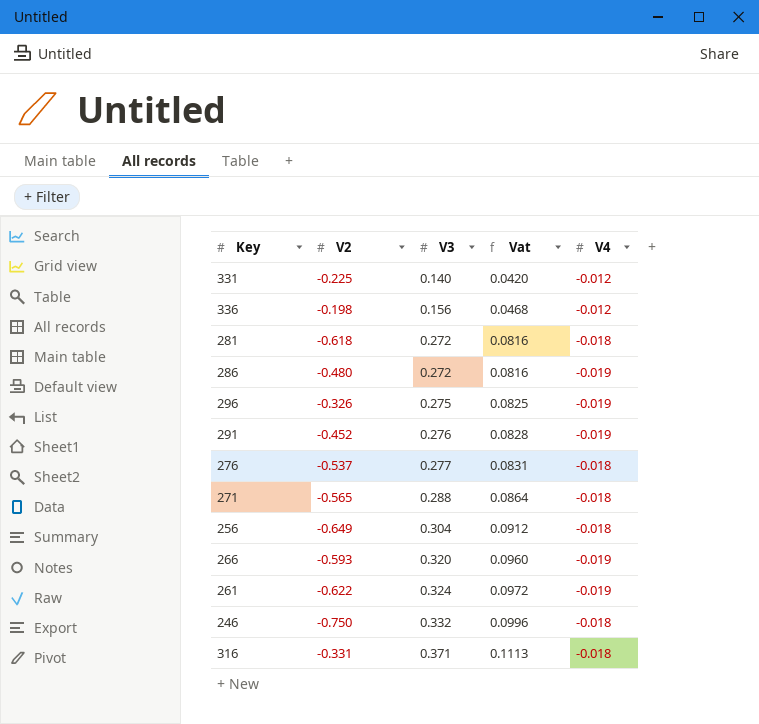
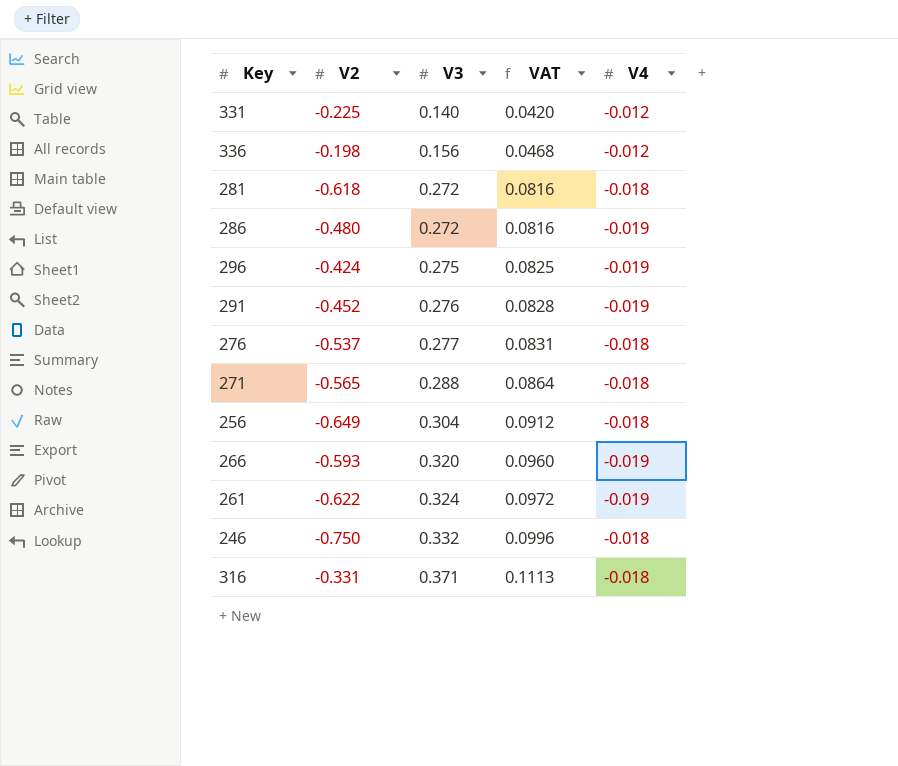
column name: Vat -> VAT
296 | V2: -0.326 -> -0.424

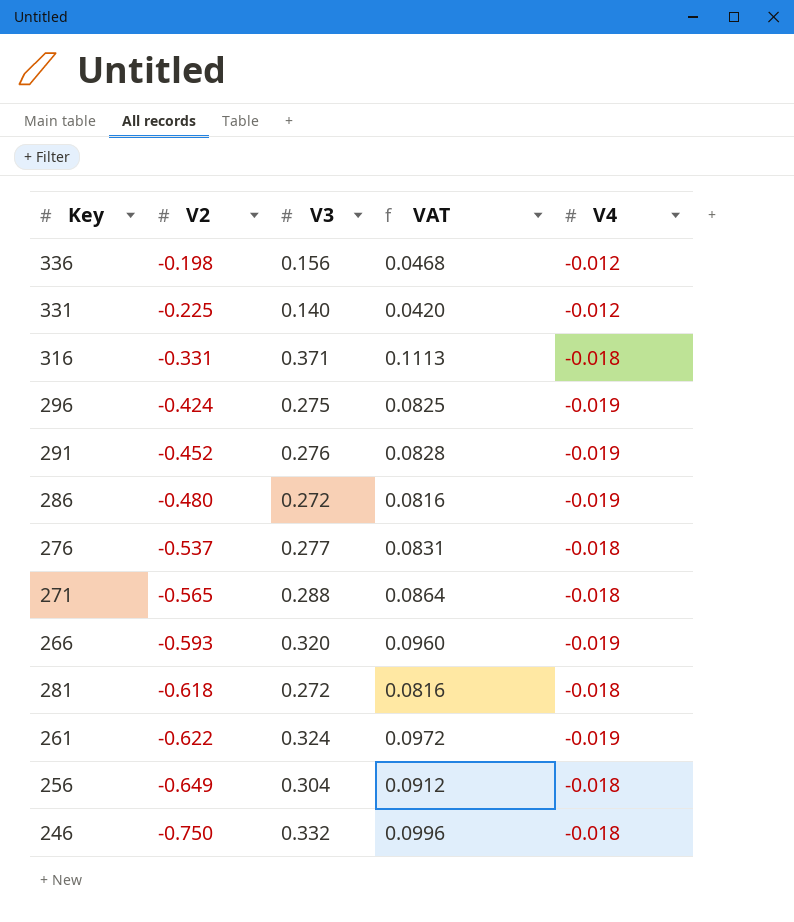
row order: V3 ascending -> V2 descending

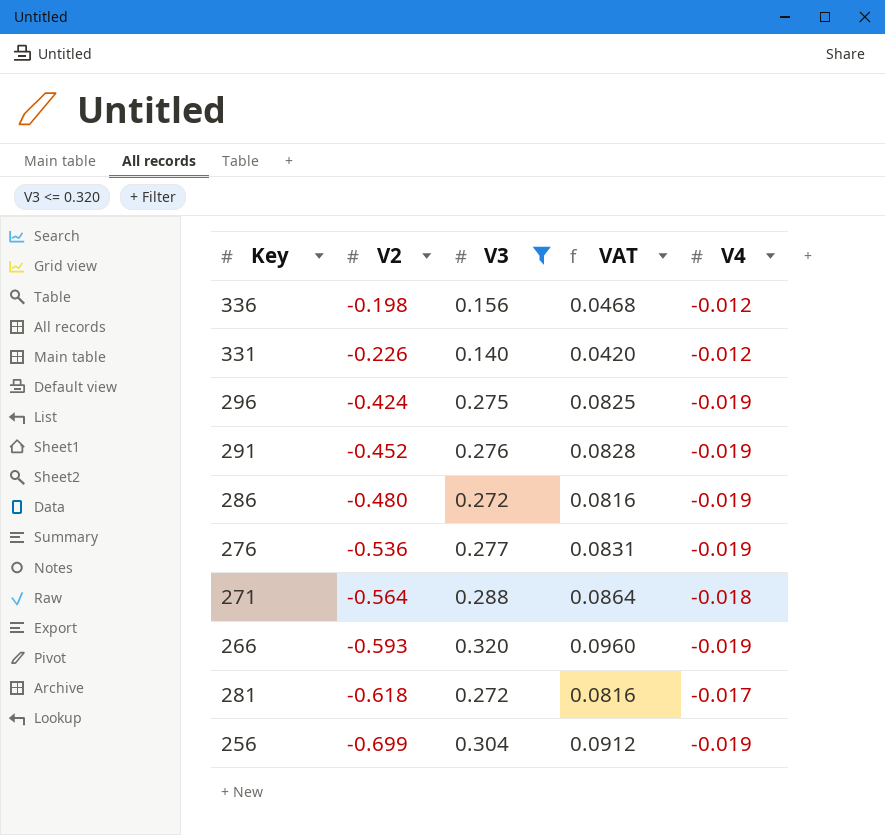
filter: none -> V3 <= 0.320
331 | V2: -0.225 -> -0.226
276 | V2: -0.537 -> -0.536
276 | V4: -0.018 -> -0.019
271 | V2: -0.565 -> -0.564
281 | V4: -0.018 -> -0.017
256 | V2: -0.649 -> -0.699
256 | V4: -0.018 -> -0.019

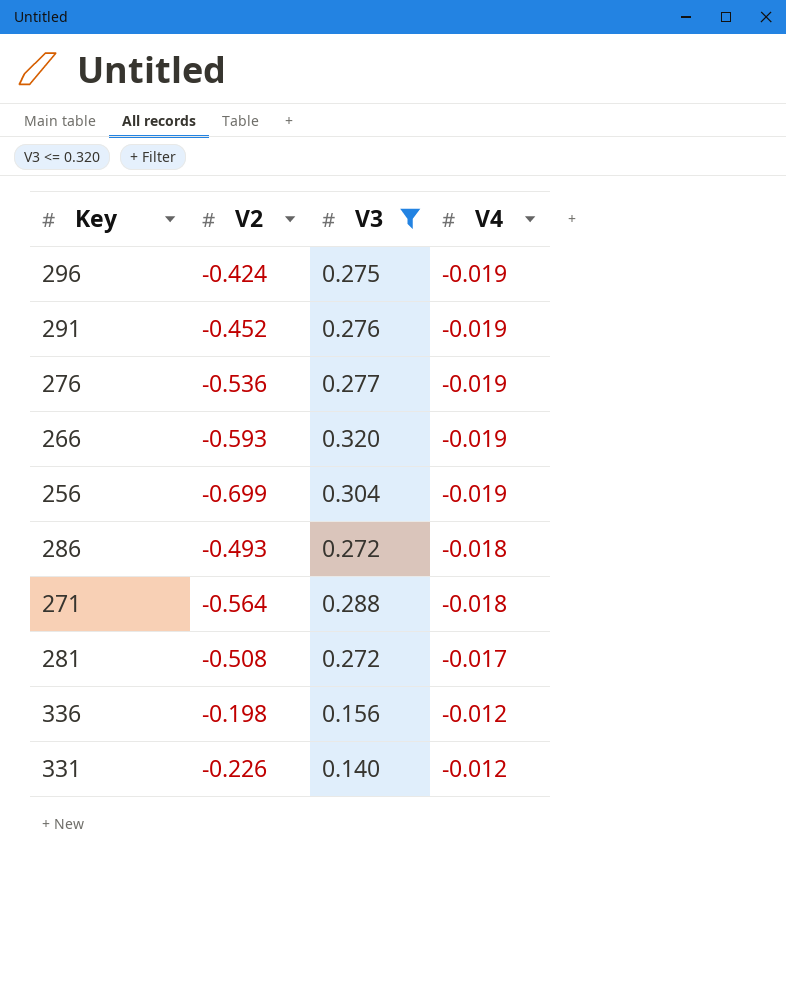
row order: V2 descending -> V4 ascending
column VAT | formula: [V3] * 0.3 -> none
286 | V2: -0.480 -> -0.493
286 | V4: -0.019 -> -0.018
281 | V2: -0.618 -> -0.508

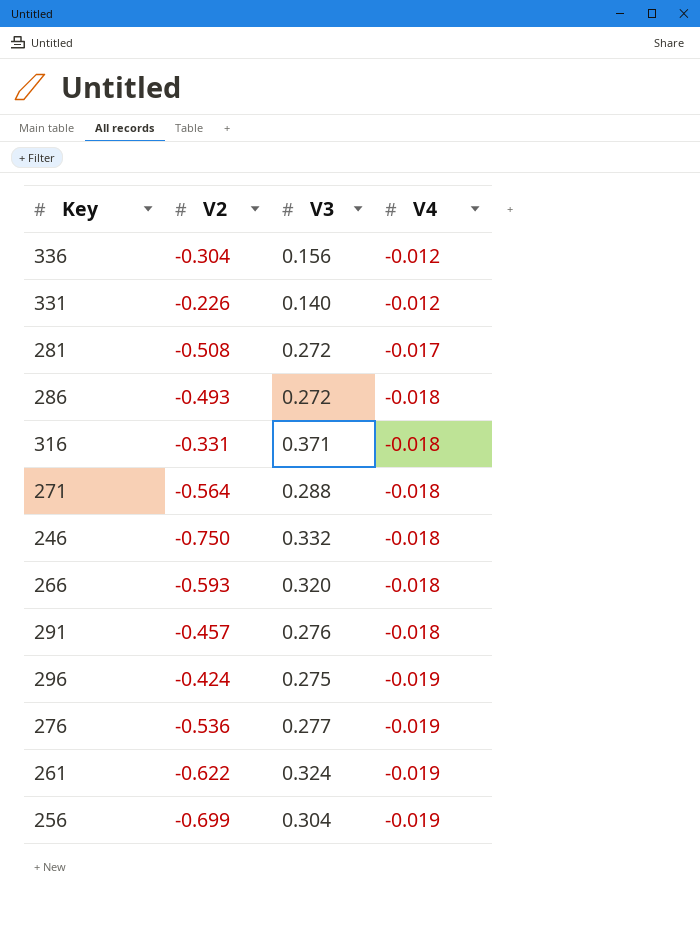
filter: V3 <= 0.320 -> none
row order: V4 ascending -> V4 descending
336 | V2: -0.198 -> -0.304
266 | V4: -0.019 -> -0.018
291 | V2: -0.452 -> -0.457
291 | V4: -0.019 -> -0.018

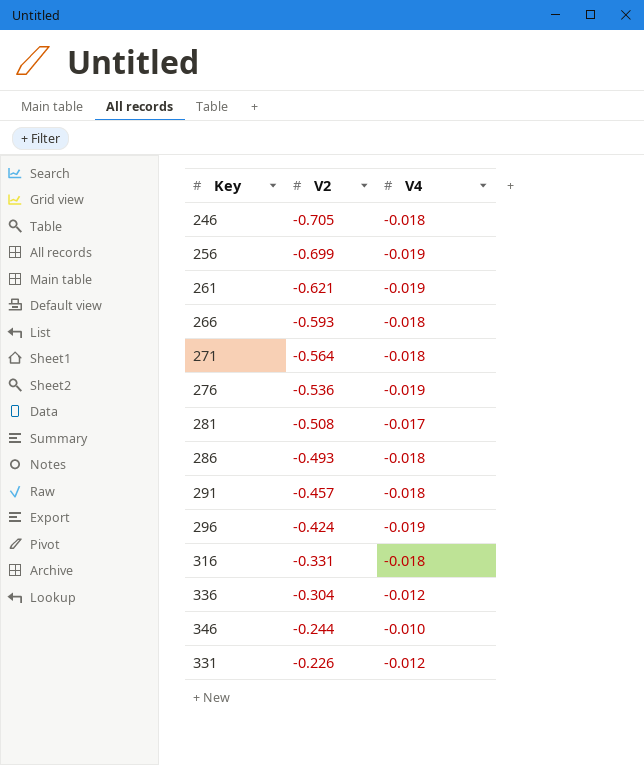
row order: V4 descending -> V2 ascending
column V3 | position: 3 -> none
246 | V2: -0.750 -> -0.705
261 | V2: -0.622 -> -0.621
row 346: none -> -0.244 | -0.010

